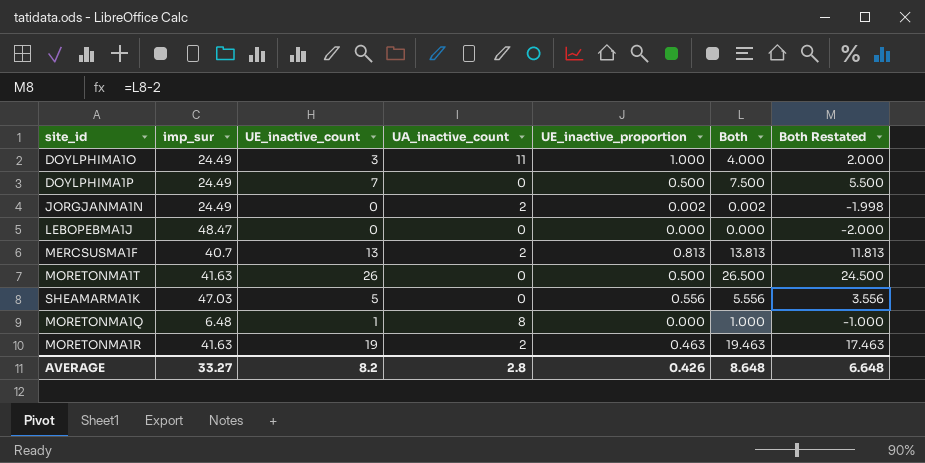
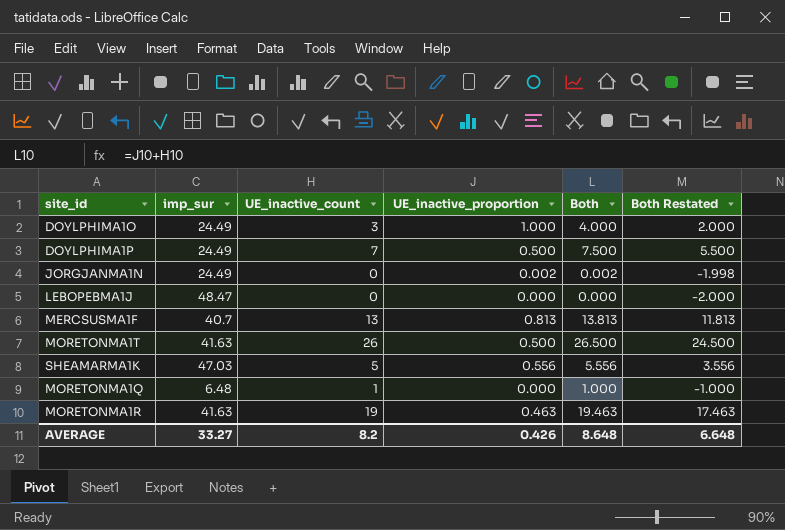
column UA_inactive_count | position: 4 -> none

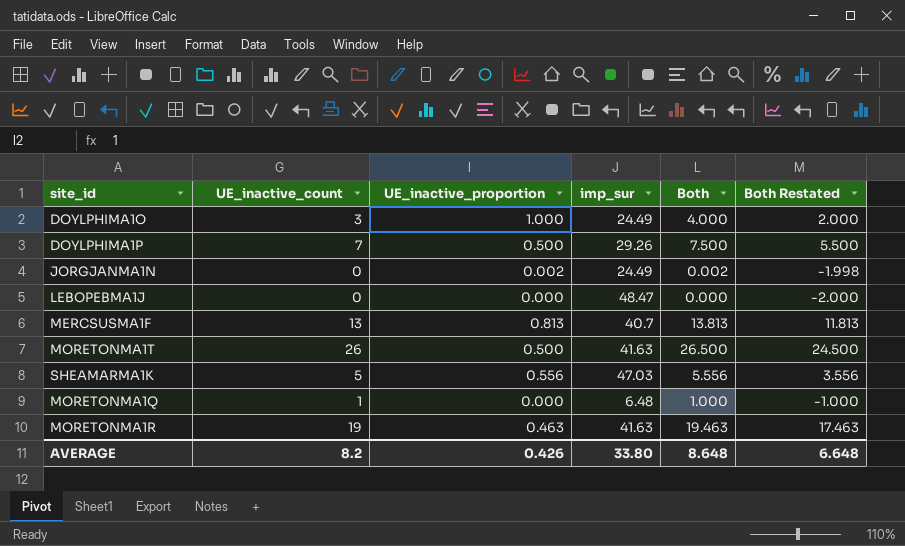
column imp_sur | position: 2 -> 4
DOYLPHIMA1P | imp_sur: 24.49 -> 29.26
AVERAGE | imp_sur: 33.27 -> 33.80

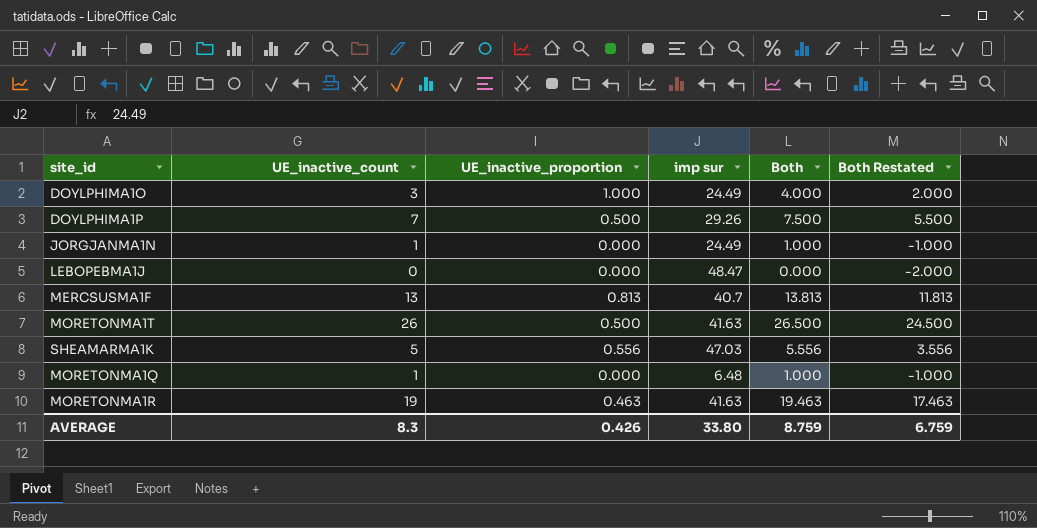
column name: imp_sur -> imp sur
JORGJANMA1N | UE_inactive_count: 0 -> 1
JORGJANMA1N | UE_inactive_proportion: 0.002 -> 0.000
JORGJANMA1N | Both: 0.002 -> 1.000
JORGJANMA1N | Both Restated: -1.998 -> -1.000
AVERAGE | UE_inactive_count: 8.2 -> 8.3
AVERAGE | Both: 8.648 -> 8.759
AVERAGE | Both Restated: 6.648 -> 6.759

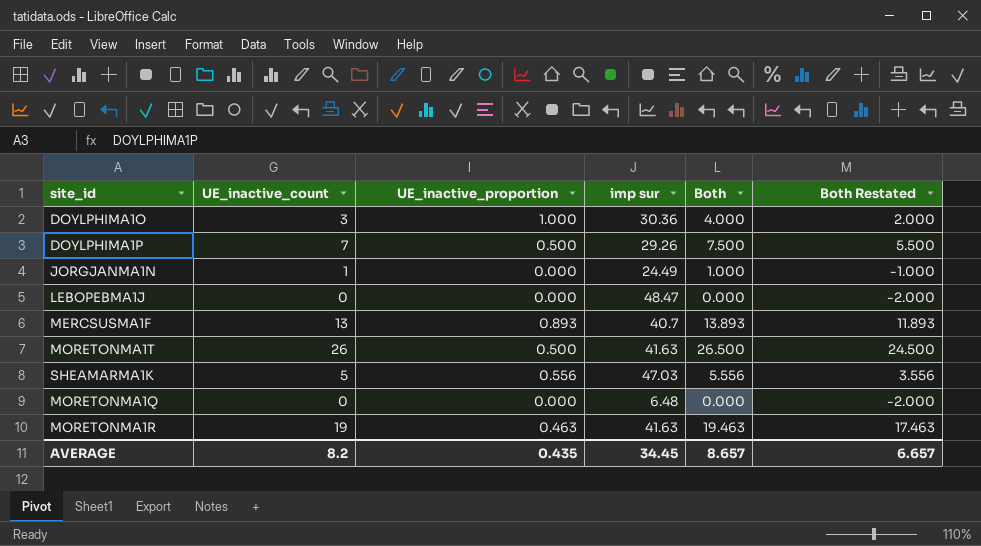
DOYLPHIMA1O | imp sur: 24.49 -> 30.36
MERCSUSMA1F | UE_inactive_proportion: 0.813 -> 0.893
MERCSUSMA1F | Both: 13.813 -> 13.893
MERCSUSMA1F | Both Restated: 11.813 -> 11.893
MORETONMA1Q | UE_inactive_count: 1 -> 0
MORETONMA1Q | Both: 1.000 -> 0.000
MORETONMA1Q | Both Restated: -1.000 -> -2.000
AVERAGE | UE_inactive_count: 8.3 -> 8.2
AVERAGE | UE_inactive_proportion: 0.426 -> 0.435
AVERAGE | imp sur: 33.80 -> 34.45
AVERAGE | Both: 8.759 -> 8.657
AVERAGE | Both Restated: 6.759 -> 6.657

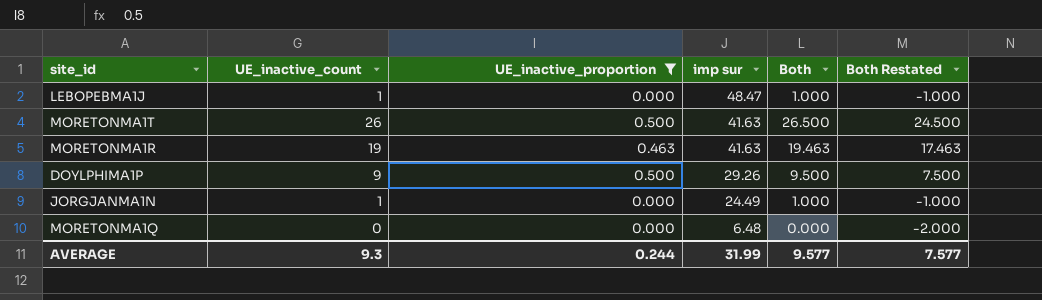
filter: none -> UE_inactive_proportion <= 0.500
row order: none -> imp sur descending
LEBOPEBMA1J | UE_inactive_count: 0 -> 1
LEBOPEBMA1J | Both: 0.000 -> 1.000
LEBOPEBMA1J | Both Restated: -2.000 -> -1.000
DOYLPHIMA1P | UE_inactive_count: 7 -> 9
DOYLPHIMA1P | Both: 7.500 -> 9.500
DOYLPHIMA1P | Both Restated: 5.500 -> 7.500
AVERAGE | UE_inactive_count: 8.2 -> 9.3
AVERAGE | UE_inactive_proportion: 0.435 -> 0.244
AVERAGE | imp sur: 34.45 -> 31.99
AVERAGE | Both: 8.657 -> 9.577
AVERAGE | Both Restated: 6.657 -> 7.577

